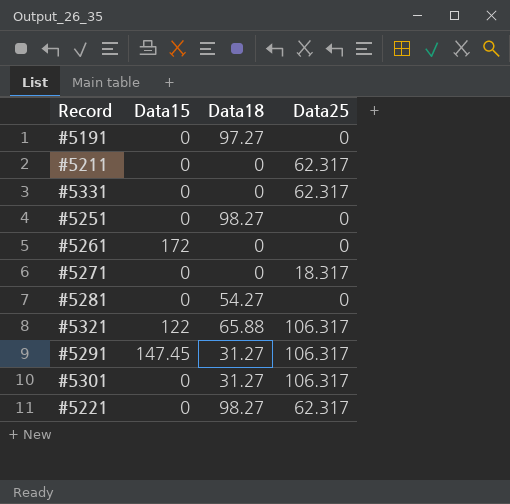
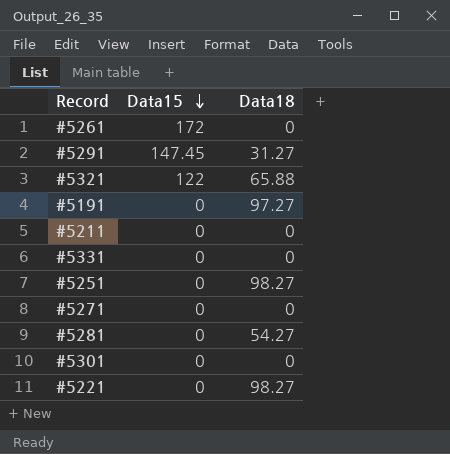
row order: none -> Data15 descending
column Data25 | position: 4 -> none
#5301 | Data18: 31.27 -> 0

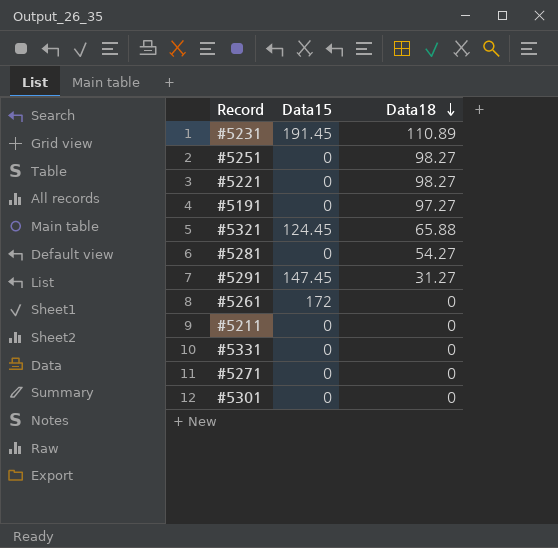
row order: Data15 descending -> Data18 descending
row #5231: none -> 191.45 | 110.89
#5321 | Data15: 122 -> 124.45

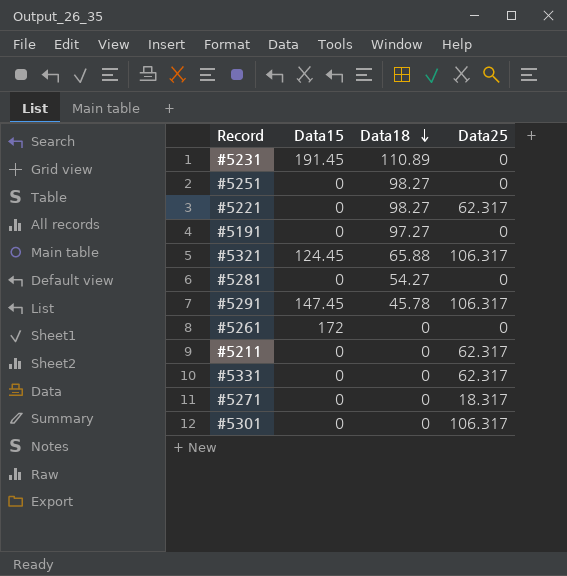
column Data25 | position: none -> 4
#5291 | Data18: 31.27 -> 45.78

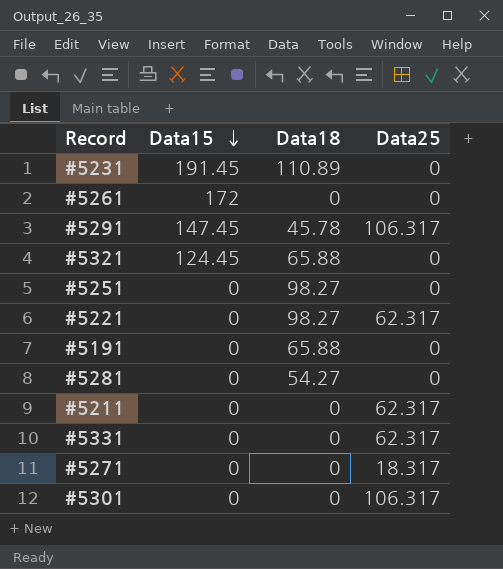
row order: Data18 descending -> Data15 descending
#5321 | Data25: 106.317 -> 0
#5191 | Data18: 97.27 -> 65.88

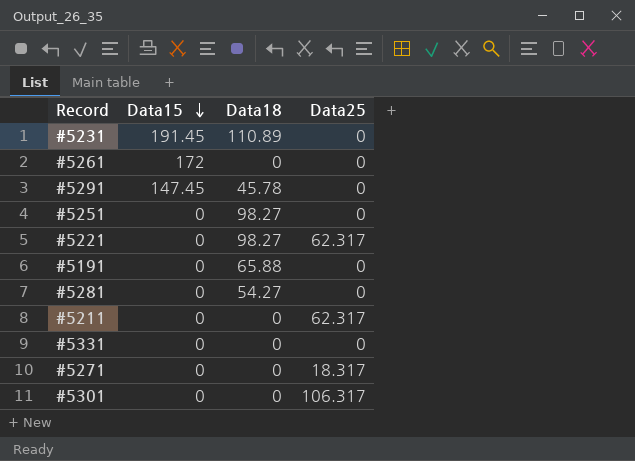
row #5321: 124.45 | 65.88 | 0 -> none
#5291 | Data25: 106.317 -> 0
#5331 | Data25: 62.317 -> 0

